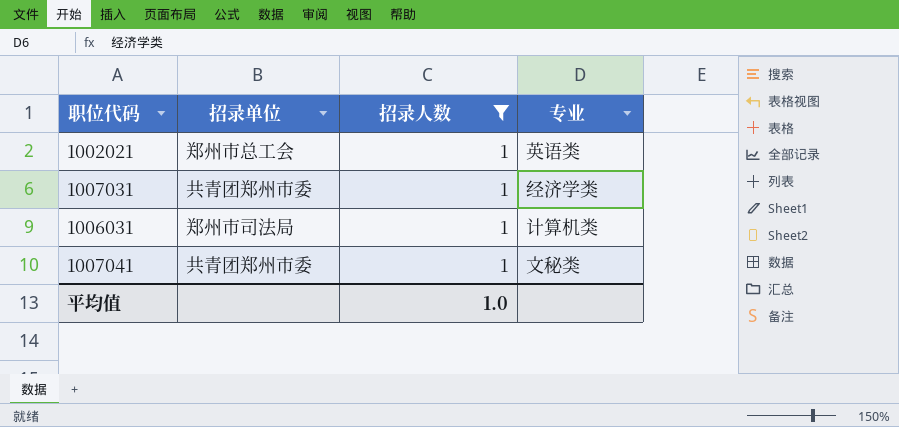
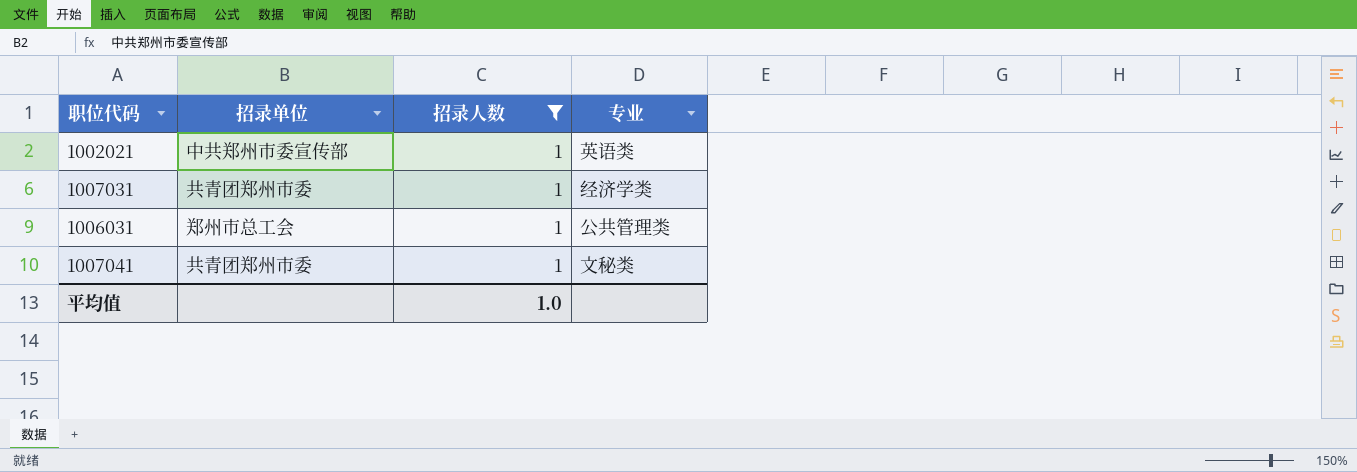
1002021 | 招录单位: 郑州市总工会 -> 中共郑州市委宣传部
1006031 | 招录单位: 郑州市司法局 -> 郑州市总工会
1006031 | 专业: 计算机类 -> 公共管理类

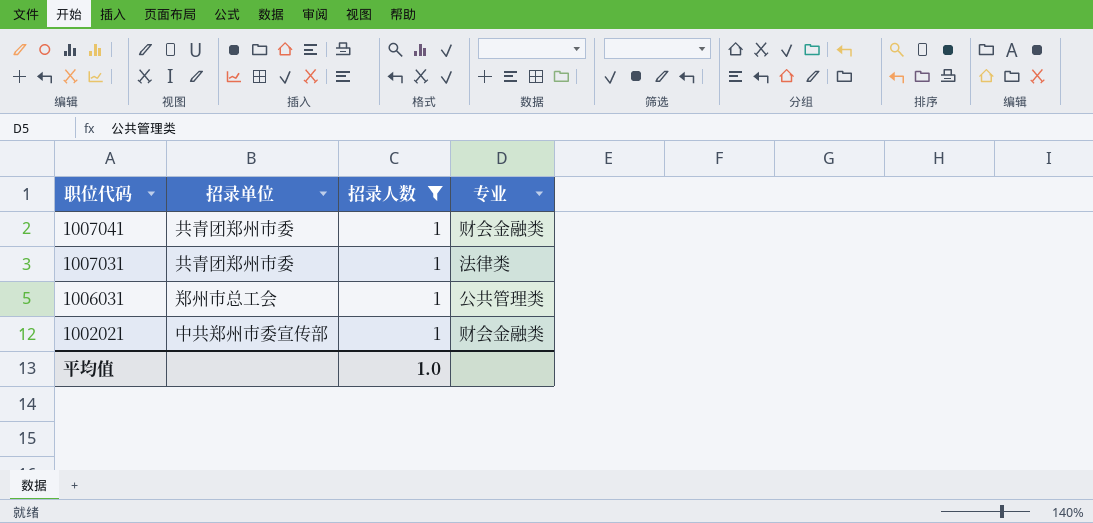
row order: none -> 职位代码 descending
1007041 | 专业: 文秘类 -> 财会金融类
1007031 | 专业: 经济学类 -> 法律类
1002021 | 专业: 英语类 -> 财会金融类

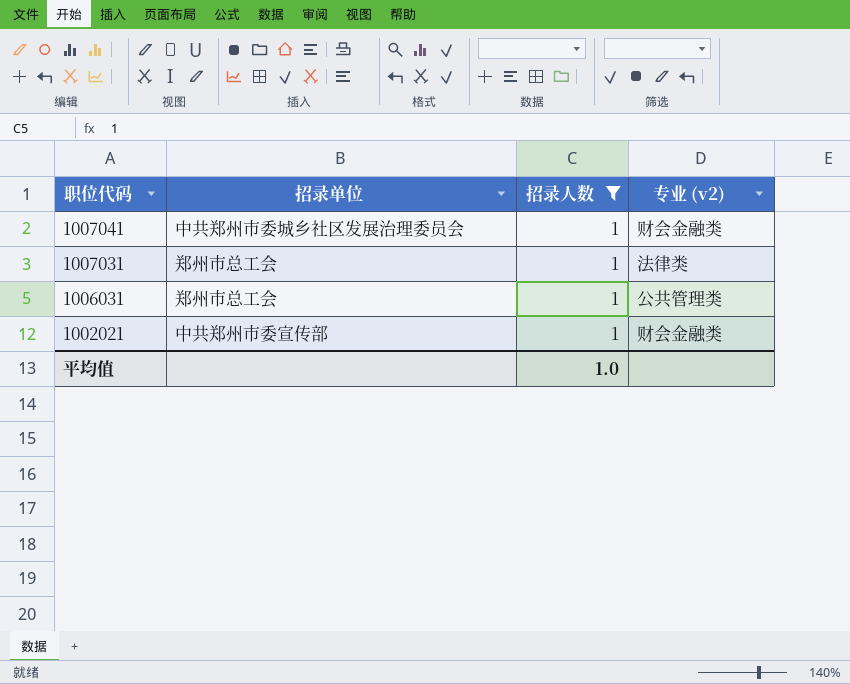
column name: 专业 -> 专业 (v2)
1007041 | 招录单位: 共青团郑州市委 -> 中共郑州市委城乡社区发展治理委员会
1007031 | 招录单位: 共青团郑州市委 -> 郑州市总工会

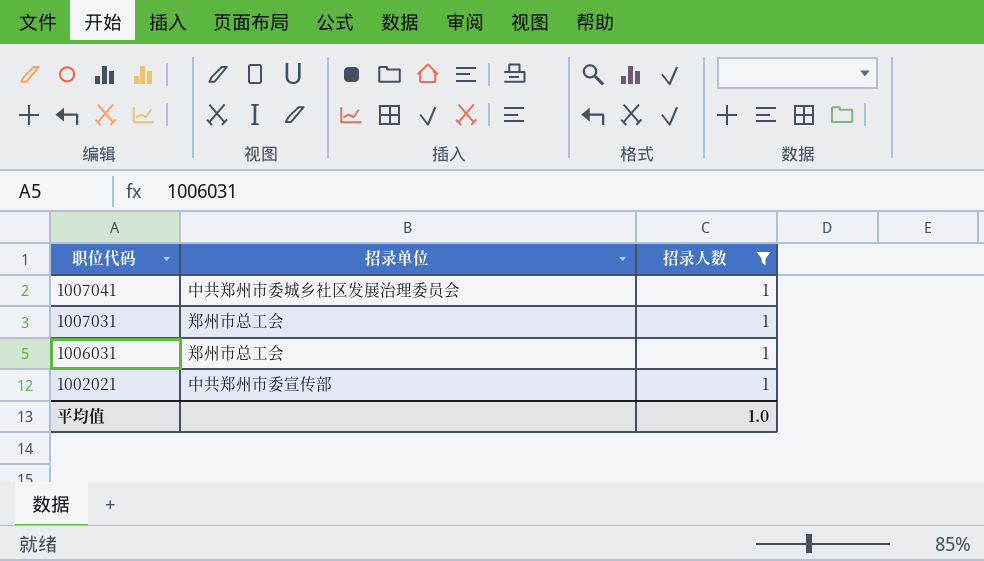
column 专业 (v2) | position: 4 -> none

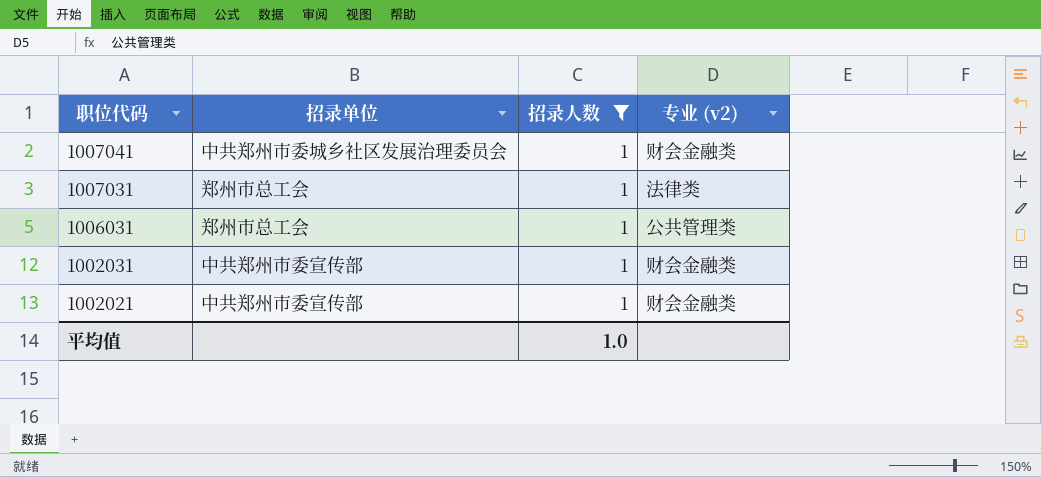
column 专业 (v2) | position: none -> 4
row 1002031: none -> 中共郑州市委宣传部 | 1 | 财会金融类

